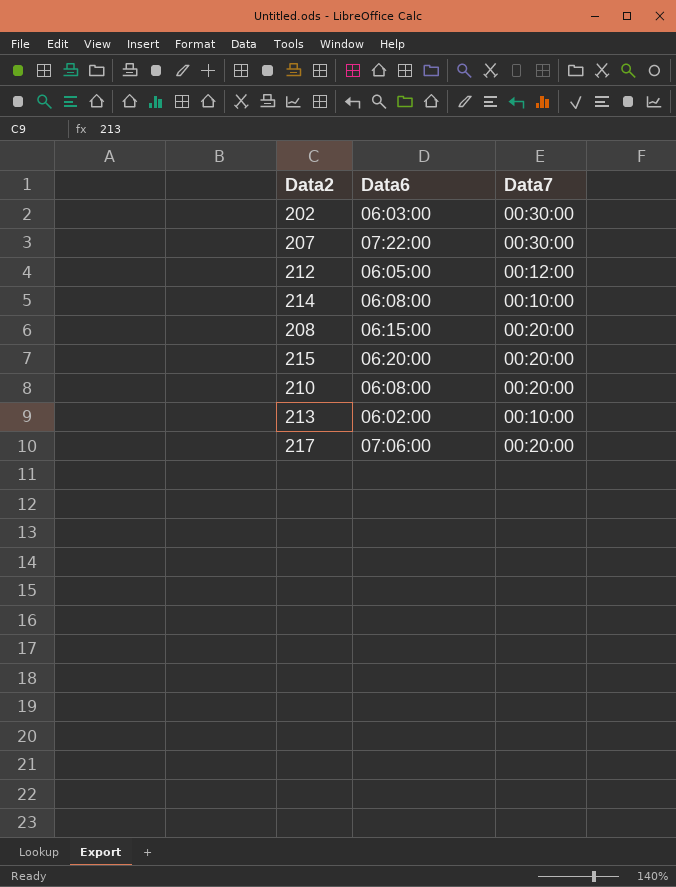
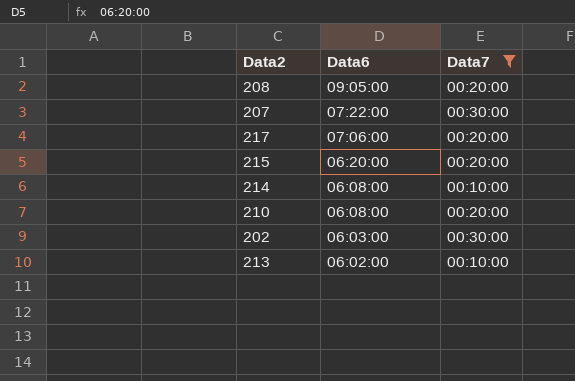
filter: none -> Data7 != 00:12:00
row order: none -> Data6 descending
208 | Data6: 06:15:00 -> 09:05:00

